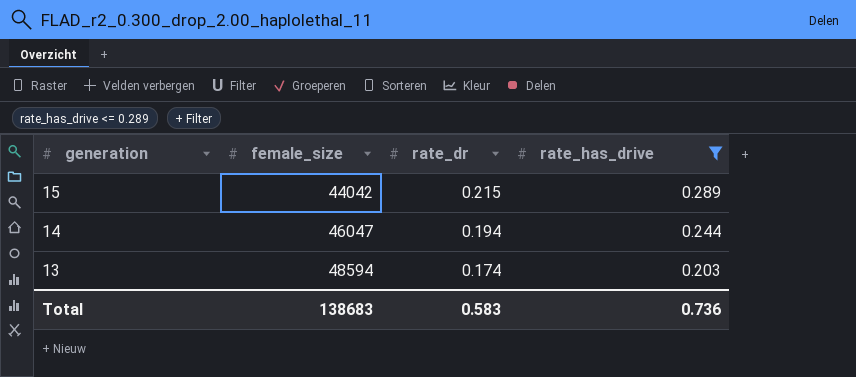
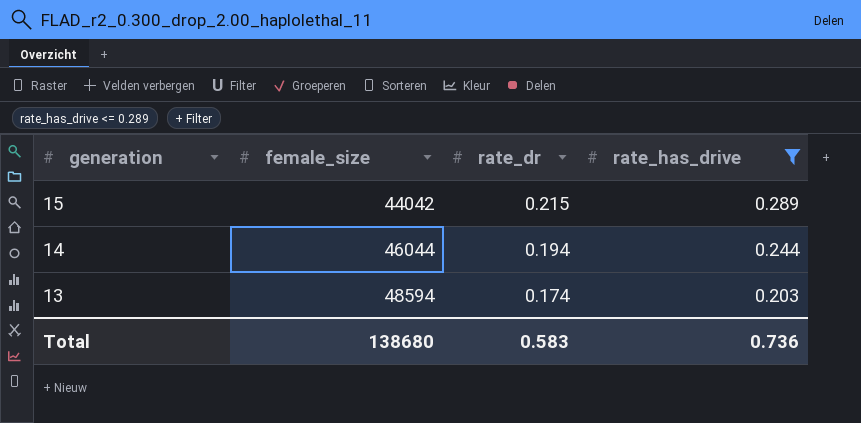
14 | female_size: 46047 -> 46044
Total | female_size: 138683 -> 138680

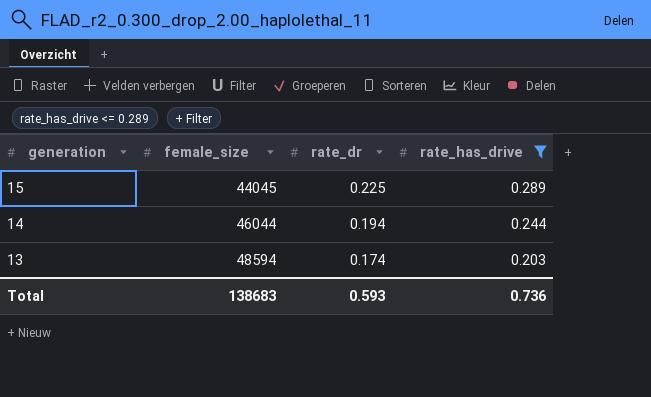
15 | female_size: 44042 -> 44045
15 | rate_dr: 0.215 -> 0.225
Total | female_size: 138680 -> 138683
Total | rate_dr: 0.583 -> 0.593

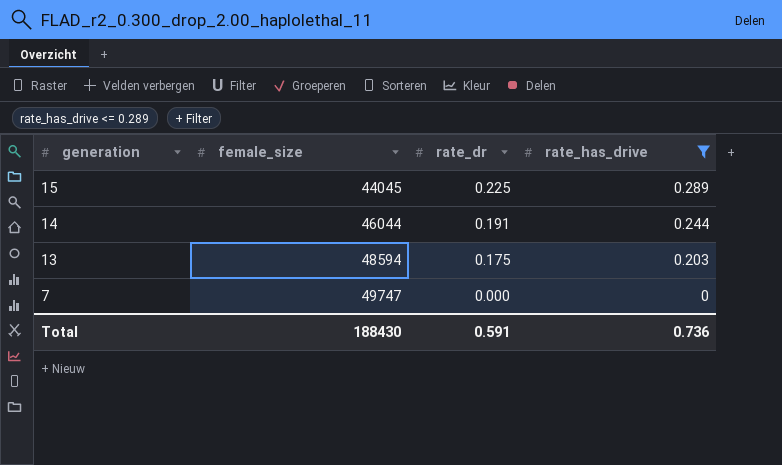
14 | rate_dr: 0.194 -> 0.191
13 | rate_dr: 0.174 -> 0.175
row 7: none -> 49747 | 0.000 | 0
Total | female_size: 138683 -> 188430
Total | rate_dr: 0.593 -> 0.591

